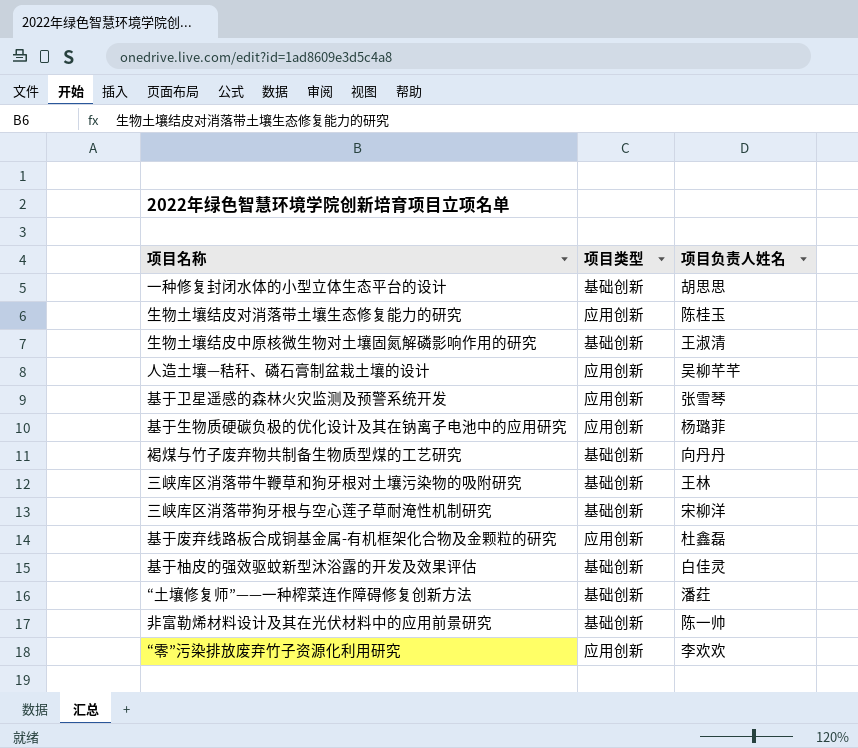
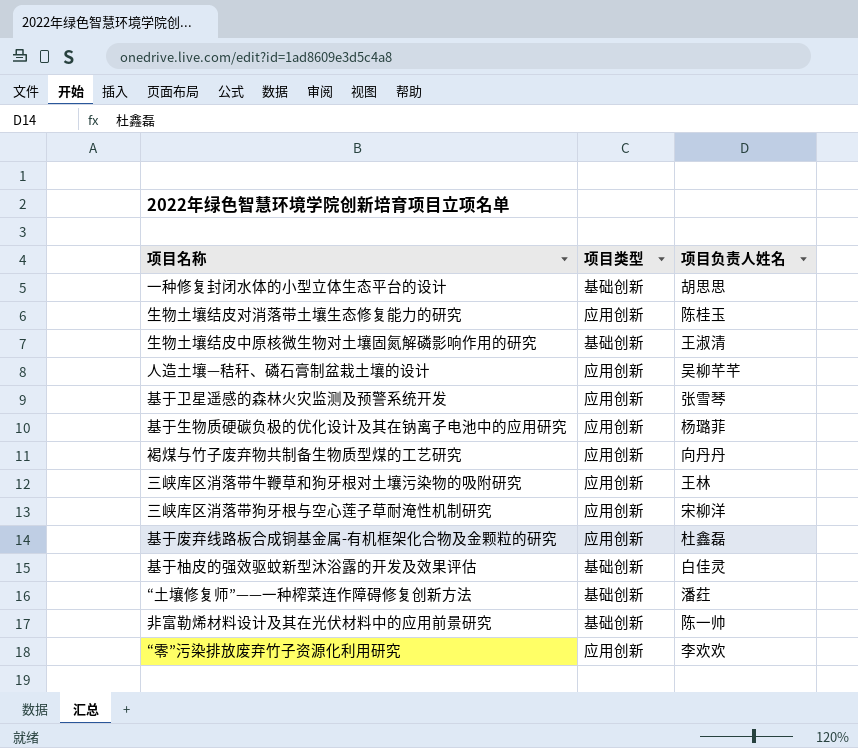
褐煤与竹子废弃物共制备生物质型煤的工艺研究 | 项目类型: 基础创新 -> 应用创新
三峡库区消落带牛鞭草和狗牙根对土壤污染物的吸附研究 | 项目类型: 基础创新 -> 应用创新
三峡库区消落带狗牙根与空心莲子草耐淹性机制研究 | 项目类型: 基础创新 -> 应用创新

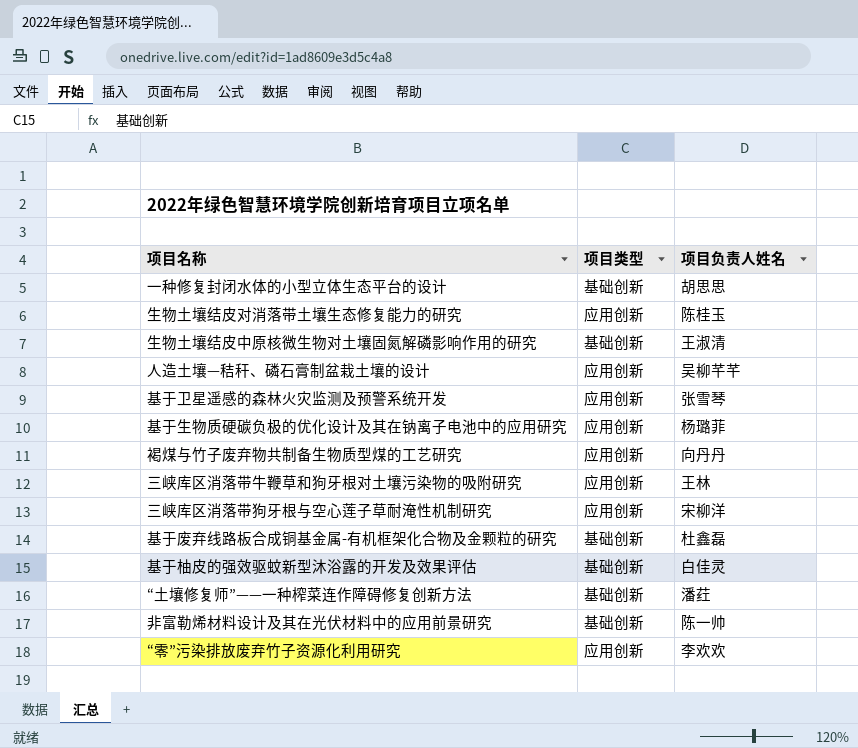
基于废弃线路板合成铜基金属-有机框架化合物及金颗粒的研究 | 项目类型: 应用创新 -> 基础创新

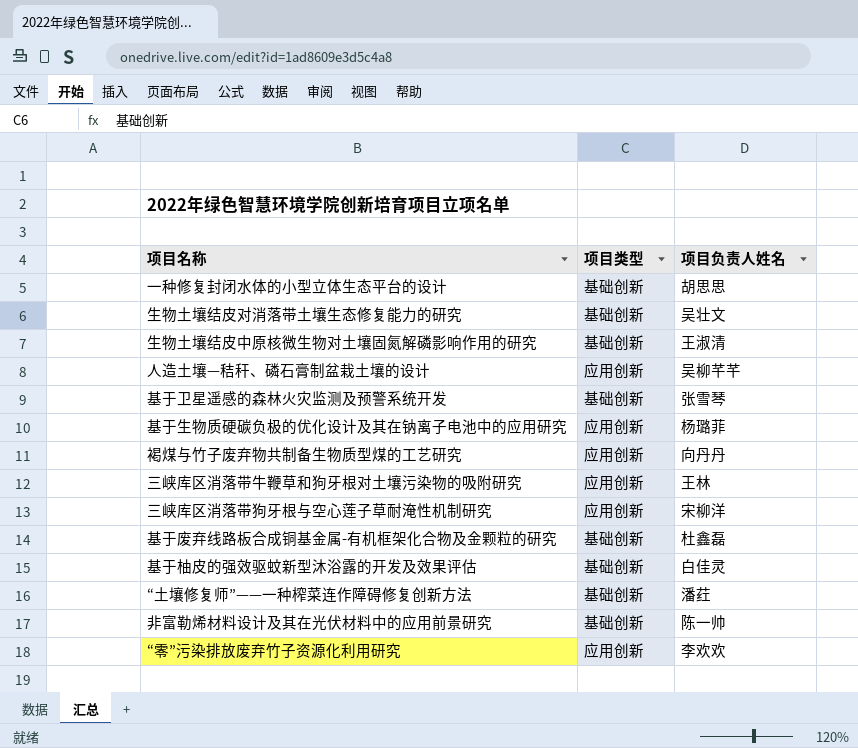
生物土壤结皮对消落带土壤生态修复能力的研究 | 项目类型: 应用创新 -> 基础创新
生物土壤结皮对消落带土壤生态修复能力的研究 | 项目负责人姓名: 陈桂玉 -> 吴壮文
基于卫星遥感的森林火灾监测及预警系统开发 | 项目类型: 应用创新 -> 基础创新

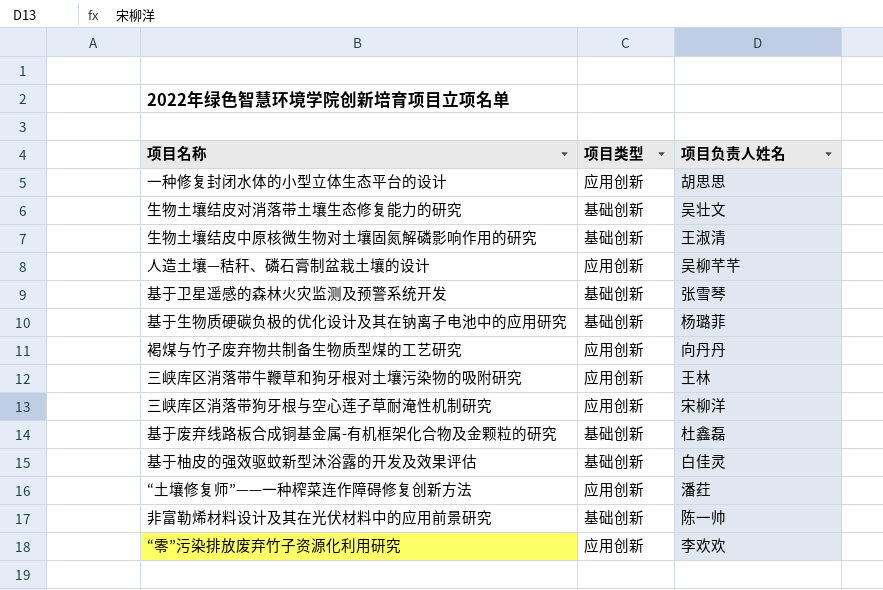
一种修复封闭水体的小型立体生态平台的设计 | 项目类型: 基础创新 -> 应用创新
基于生物质硬碳负极的优化设计及其在钠离子电池中的应用研究 | 项目类型: 应用创新 -> 基础创新
“土壤修复师”——一种榨菜连作障碍修复创新方法 | 项目类型: 基础创新 -> 应用创新

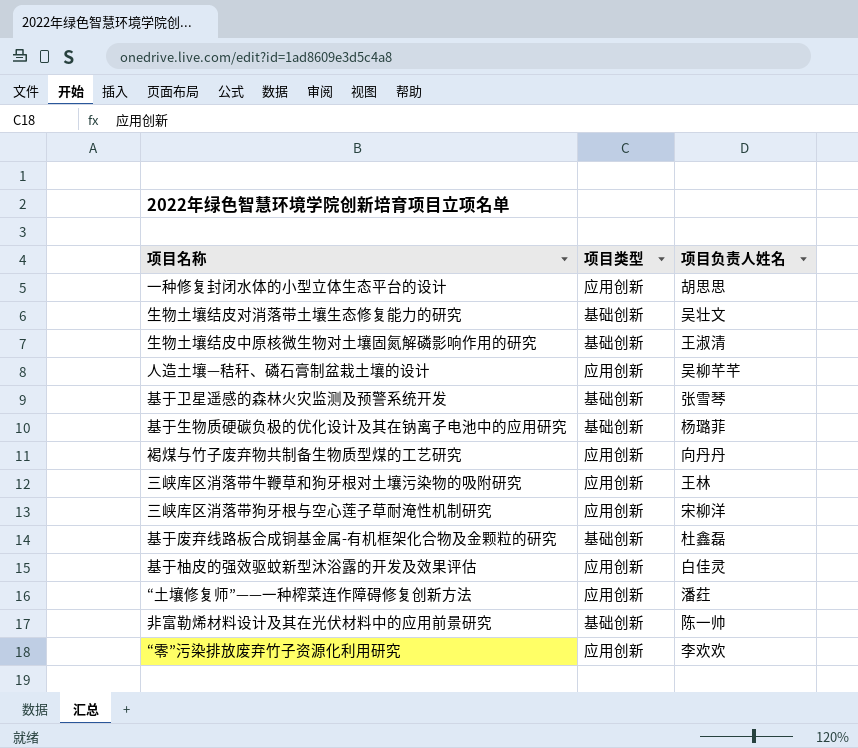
基于柚皮的强效驱蚊新型沐浴露的开发及效果评估 | 项目类型: 基础创新 -> 应用创新

